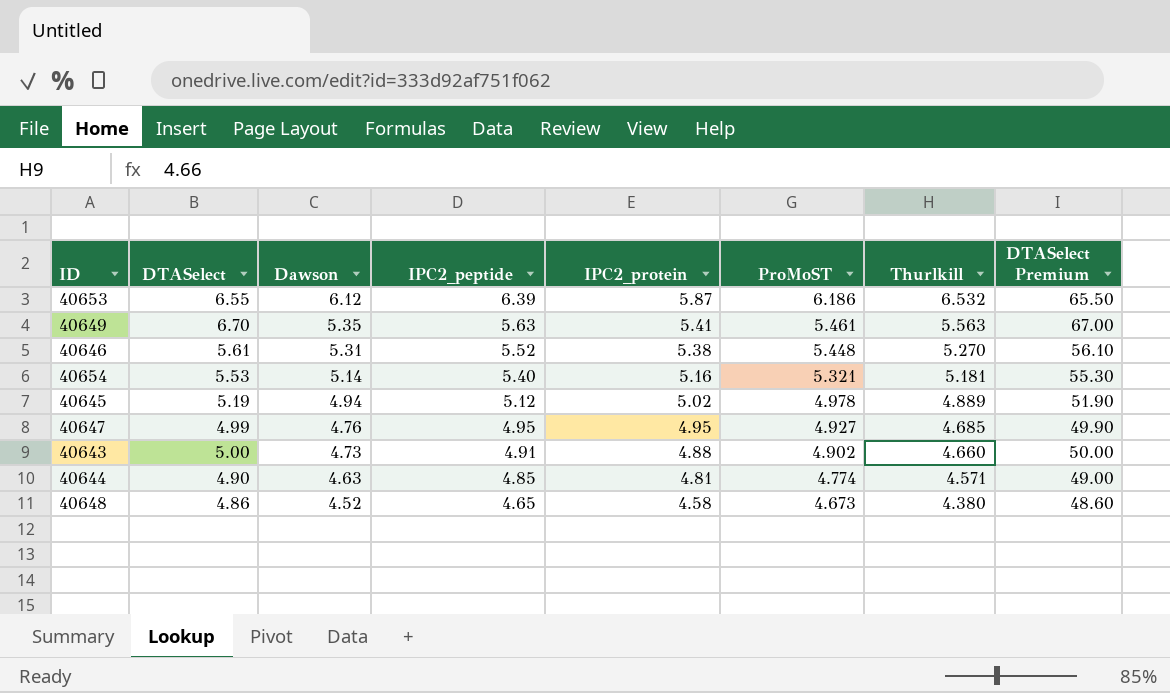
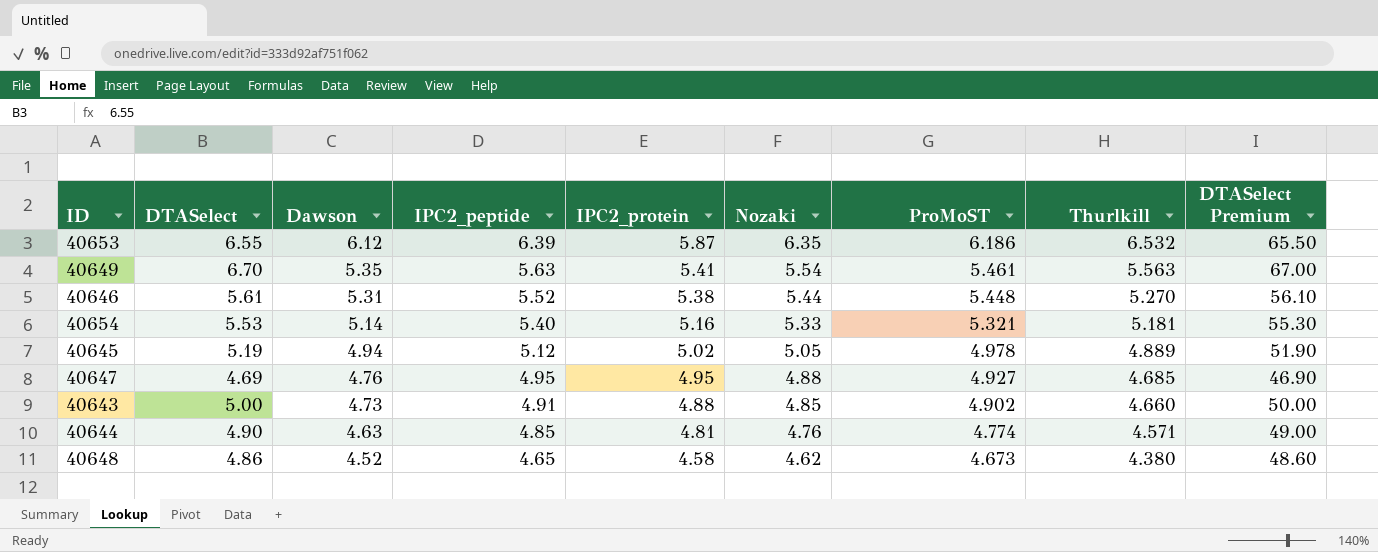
column Nozaki | position: none -> 6
40647 | DTASelect: 4.99 -> 4.69
40647 | DTASelect Premium: 49.90 -> 46.90

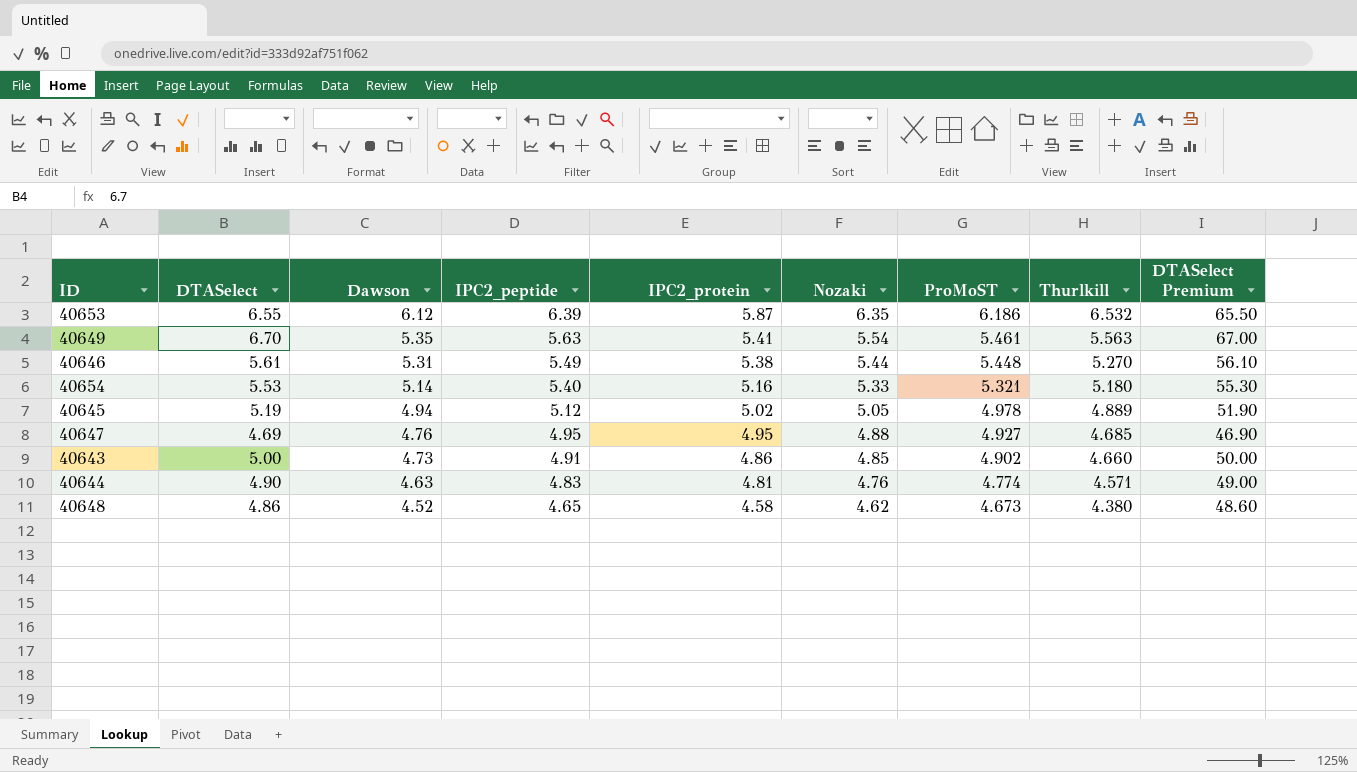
40646 | IPC2_peptide: 5.52 -> 5.49
40654 | Thurlkill: 5.181 -> 5.180
40643 | IPC2_protein: 4.88 -> 4.86
40644 | IPC2_peptide: 4.85 -> 4.83

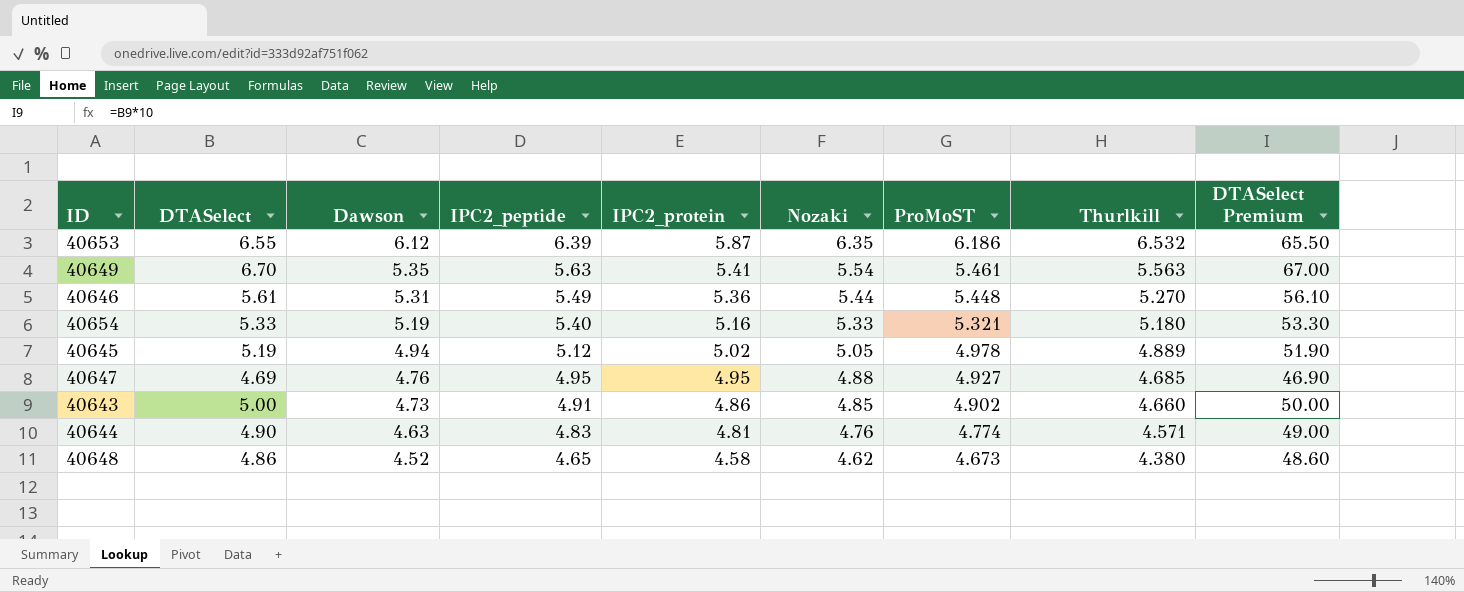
40646 | IPC2_protein: 5.38 -> 5.36
40654 | DTASelect: 5.53 -> 5.33
40654 | Dawson: 5.14 -> 5.19
40654 | DTASelect Premium: 55.30 -> 53.30

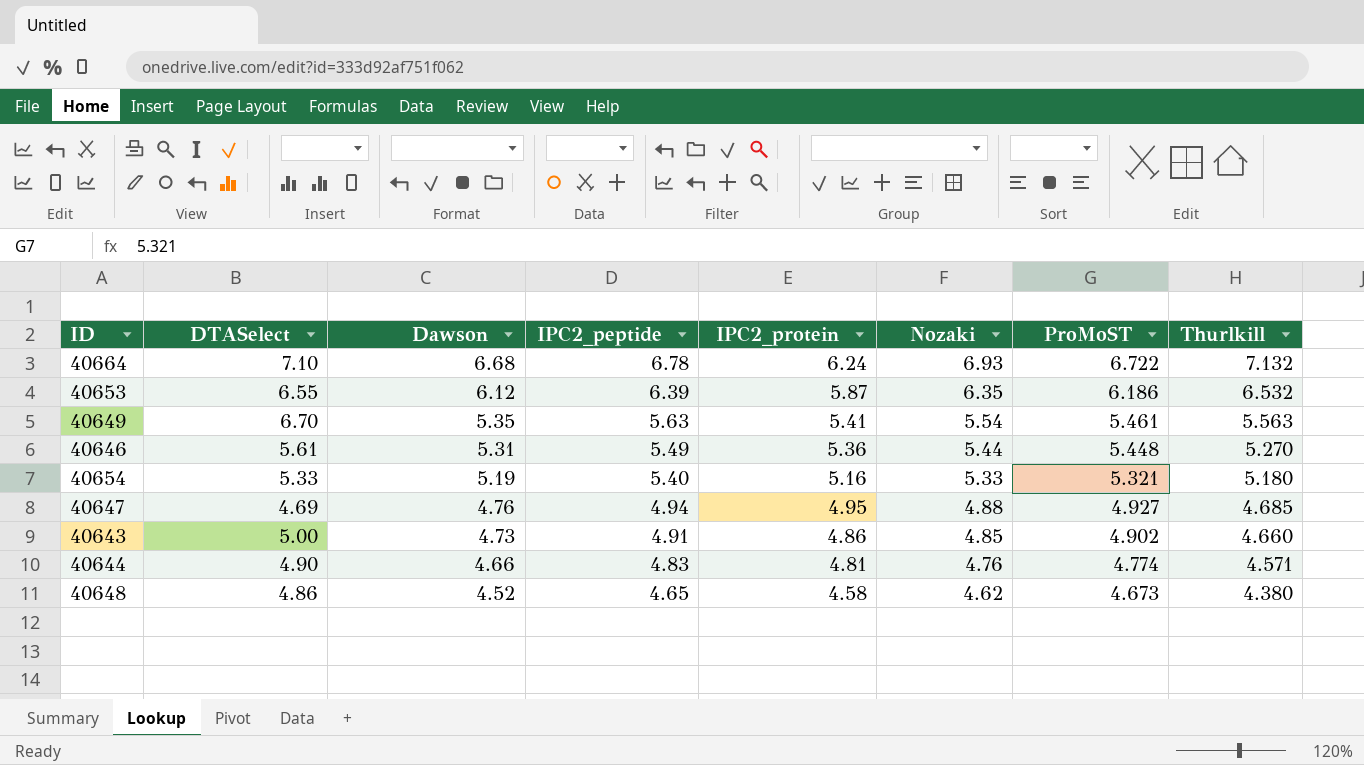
column DTASelect Premium | formula: [DTASelect] * 10 -> none
row 40645: 5.19 | 4.94 | 5.12 | 5.02 | 5.05 | 4.978 | 4.889 | 51.90 -> none
row 40664: none -> 7.10 | 6.68 | 6.78 | 6.24 | 6.93 | 6.722 | 7.132
40647 | IPC2_peptide: 4.95 -> 4.94
40644 | Dawson: 4.63 -> 4.66

